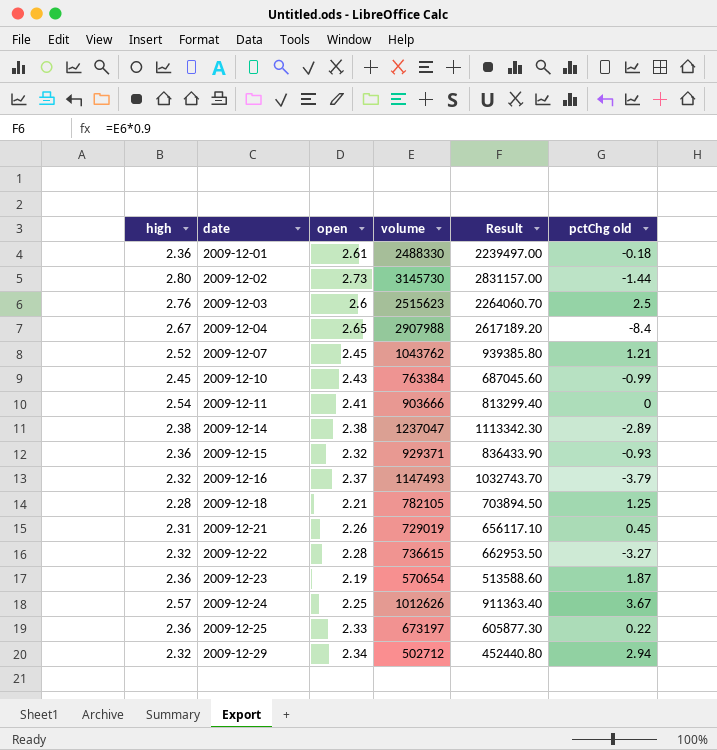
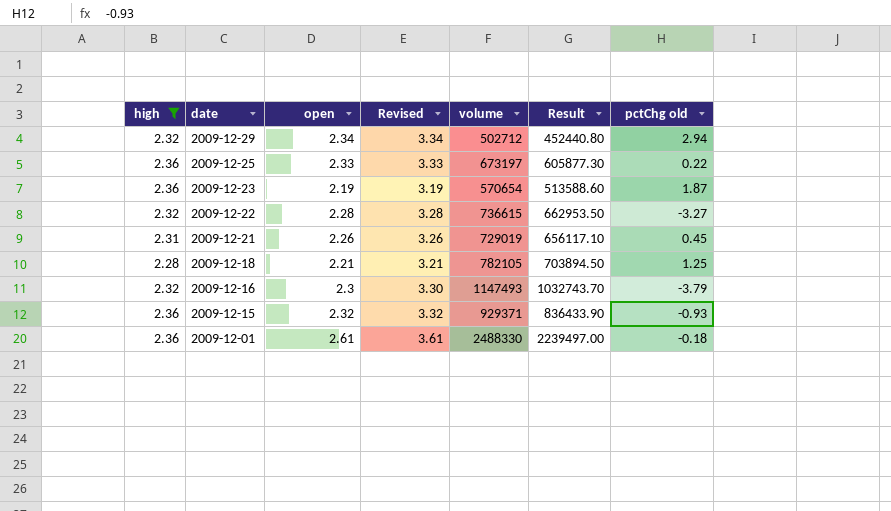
filter: none -> high <= 2.36
row order: date ascending -> date descending
column Revised | formula: none -> [open] + 1
2009-12-16 | open: 2.37 -> 2.3

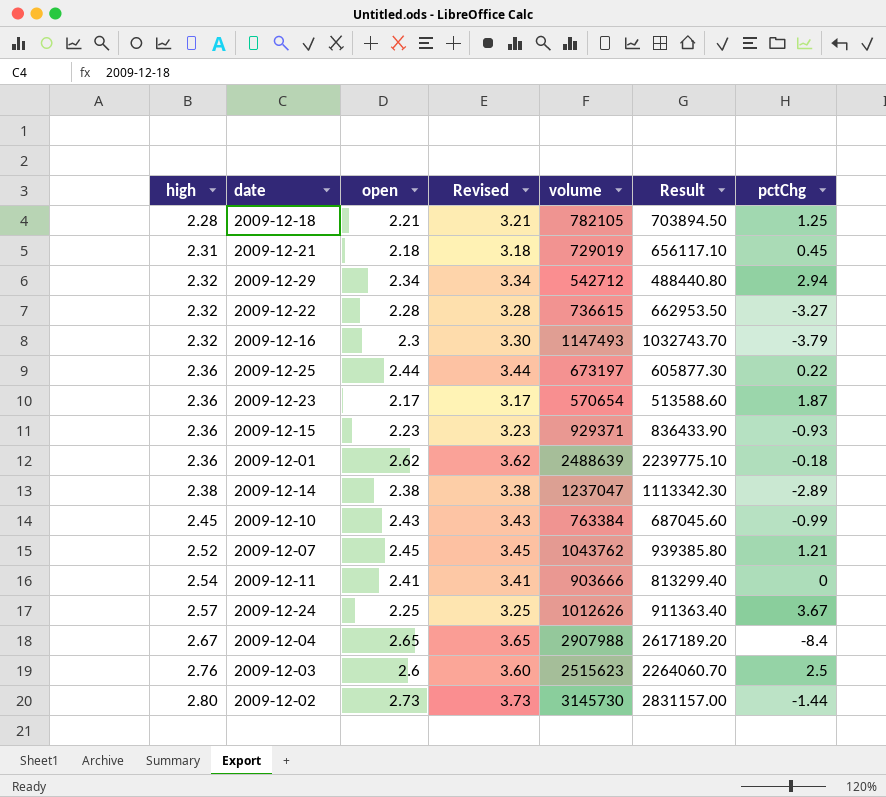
filter: high <= 2.36 -> none
row order: date descending -> high ascending
column name: pctChg old -> pctChg
2009-12-21 | open: 2.26 -> 2.18
2009-12-21 | Revised: 3.26 -> 3.18
2009-12-29 | volume: 502712 -> 542712
2009-12-29 | Result: 452440.80 -> 488440.80
2009-12-25 | open: 2.33 -> 2.44
2009-12-25 | Revised: 3.33 -> 3.44
2009-12-23 | open: 2.19 -> 2.17
2009-12-23 | Revised: 3.19 -> 3.17
2009-12-15 | open: 2.32 -> 2.23
2009-12-15 | Revised: 3.32 -> 3.23
2009-12-01 | open: 2.61 -> 2.62
2009-12-01 | Revised: 3.61 -> 3.62
2009-12-01 | volume: 2488330 -> 2488639
2009-12-01 | Result: 2239497.00 -> 2239775.10

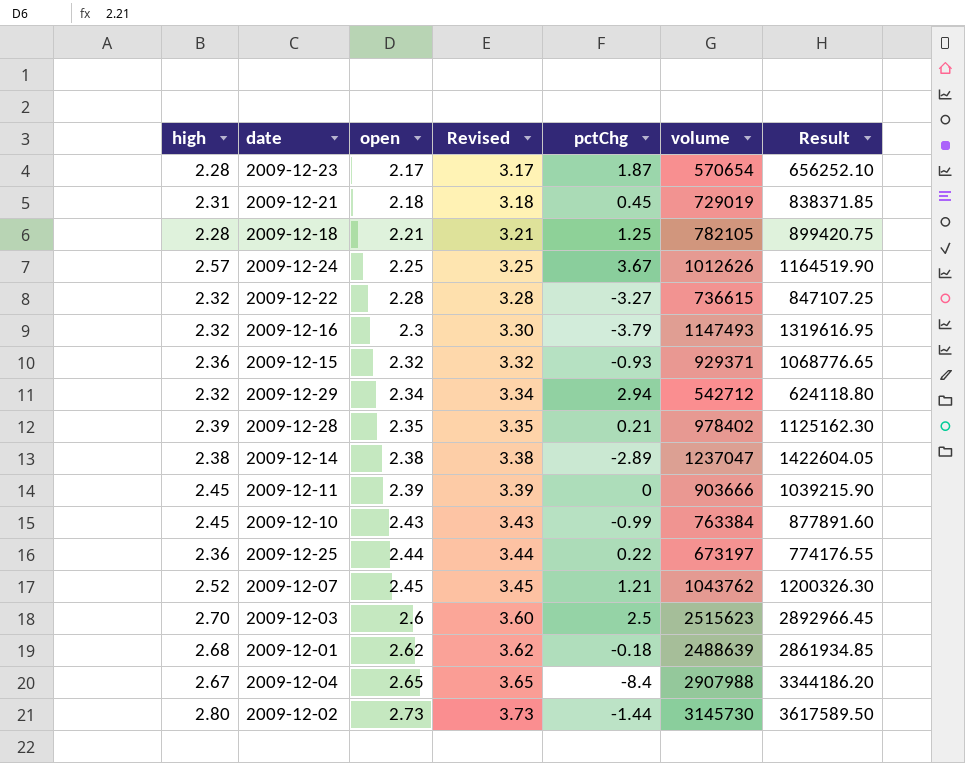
row order: high ascending -> open ascending
column pctChg | position: 7 -> 5
column Result | formula: [volume] * 0.9 -> [volume] * 1.15
2009-12-23 | high: 2.36 -> 2.28
2009-12-15 | open: 2.23 -> 2.32
2009-12-15 | Revised: 3.23 -> 3.32
row 2009-12-28: none -> 2.39 | 2.35 | 3.35 | 0.21 | 978402 | 1125162.30
2009-12-11 | high: 2.54 -> 2.45
2009-12-11 | open: 2.41 -> 2.39
2009-12-11 | Revised: 3.41 -> 3.39
2009-12-03 | high: 2.76 -> 2.70
2009-12-01 | high: 2.36 -> 2.68

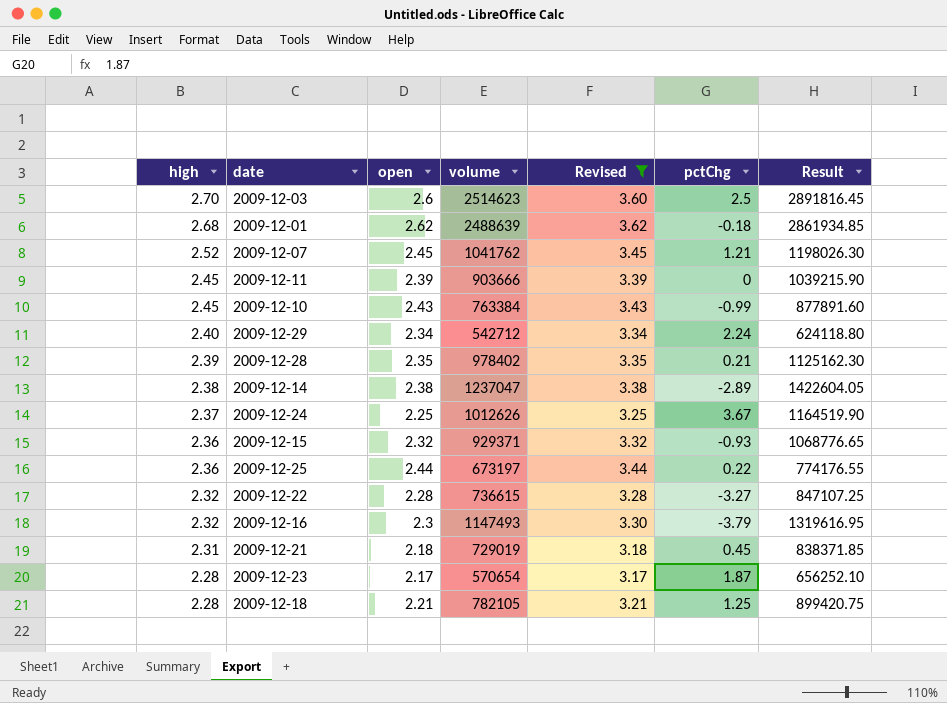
filter: none -> Revised <= 3.62
row order: open ascending -> high descending
column volume | position: 6 -> 4
2009-12-03 | volume: 2515623 -> 2514623
2009-12-03 | Result: 2892966.45 -> 2891816.45
2009-12-07 | volume: 1043762 -> 1041762
2009-12-07 | Result: 1200326.30 -> 1198026.30
2009-12-29 | high: 2.32 -> 2.40
2009-12-29 | pctChg: 2.94 -> 2.24
2009-12-24 | high: 2.57 -> 2.37

